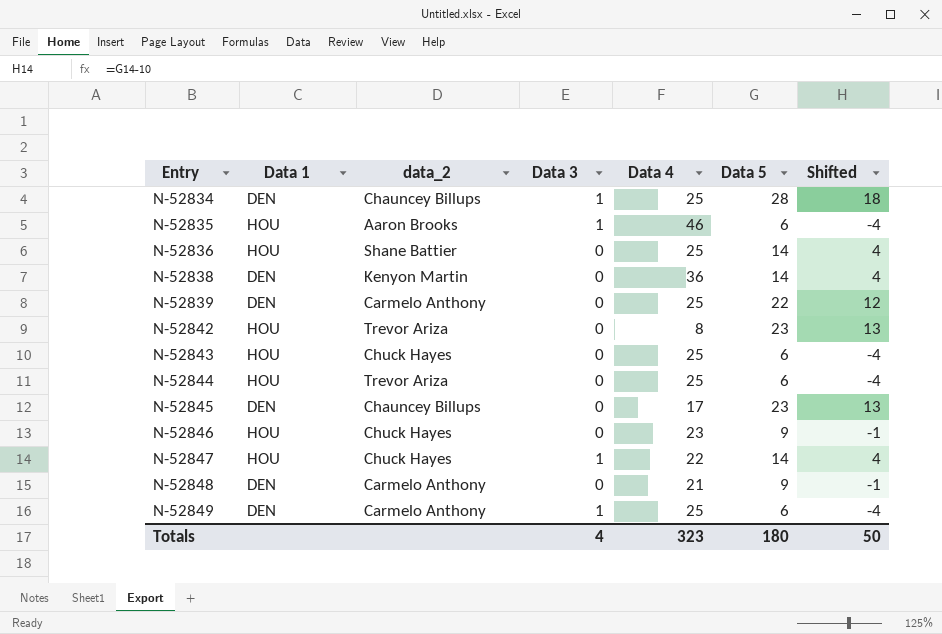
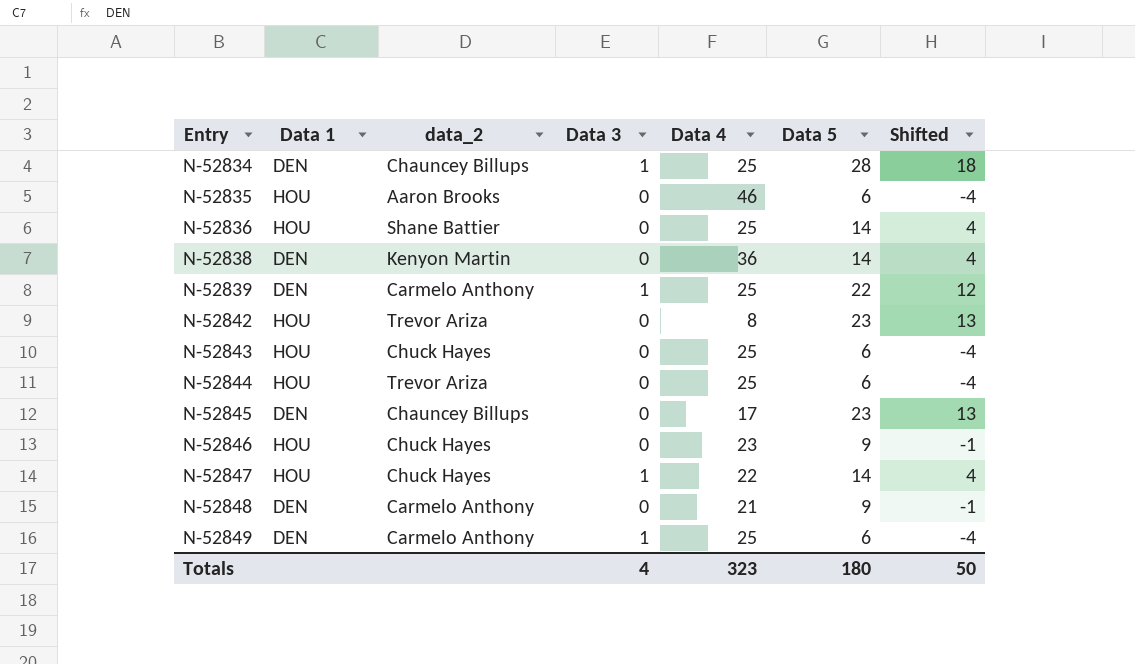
N-52835 | Data 3: 1 -> 0
N-52839 | Data 3: 0 -> 1

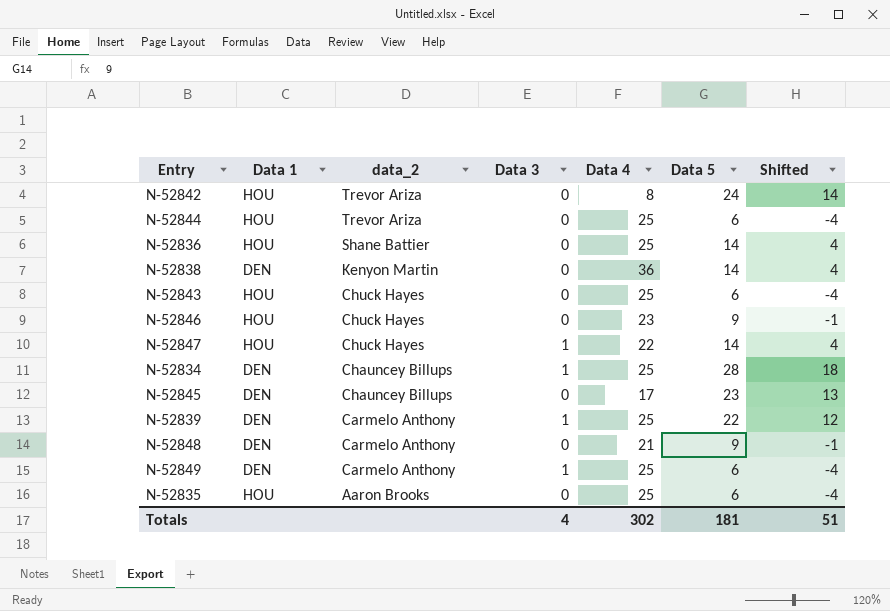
row order: Entry ascending -> data_2 descending
N-52842 | Data 5: 23 -> 24
N-52842 | Shifted: 13 -> 14
N-52835 | Data 4: 46 -> 25
Totals | Data 4: 323 -> 302
Totals | Data 5: 180 -> 181
Totals | Shifted: 50 -> 51

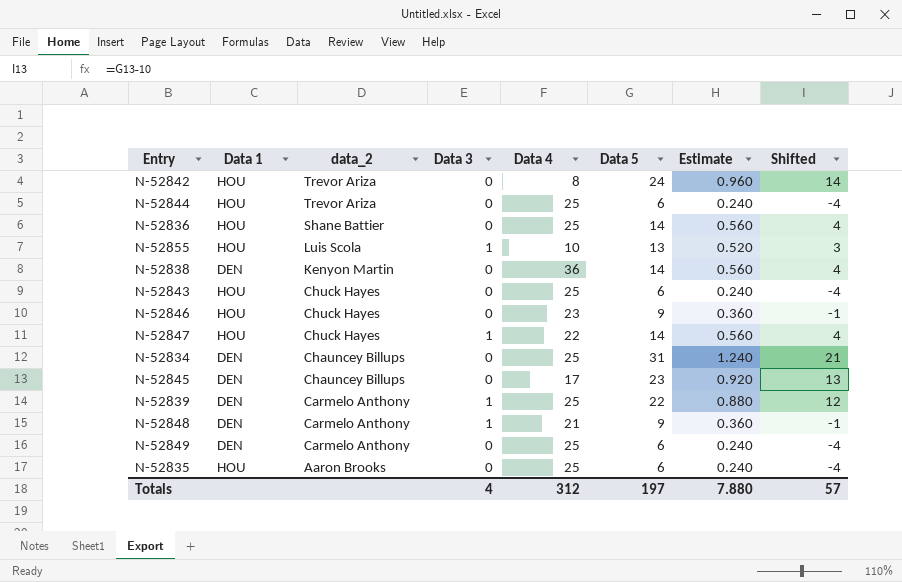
column Estimate | formula: none -> [Data 5] * 0.04
row N-52855: none -> HOU | Luis Scola | 1 | 10 | 13 | 0.520 | 3
N-52834 | Data 3: 1 -> 0
N-52834 | Data 5: 28 -> 31
N-52834 | Shifted: 18 -> 21
N-52848 | Data 3: 0 -> 1
N-52849 | Data 3: 1 -> 0
Totals | Data 4: 302 -> 312
Totals | Data 5: 181 -> 197
Totals | Shifted: 51 -> 57

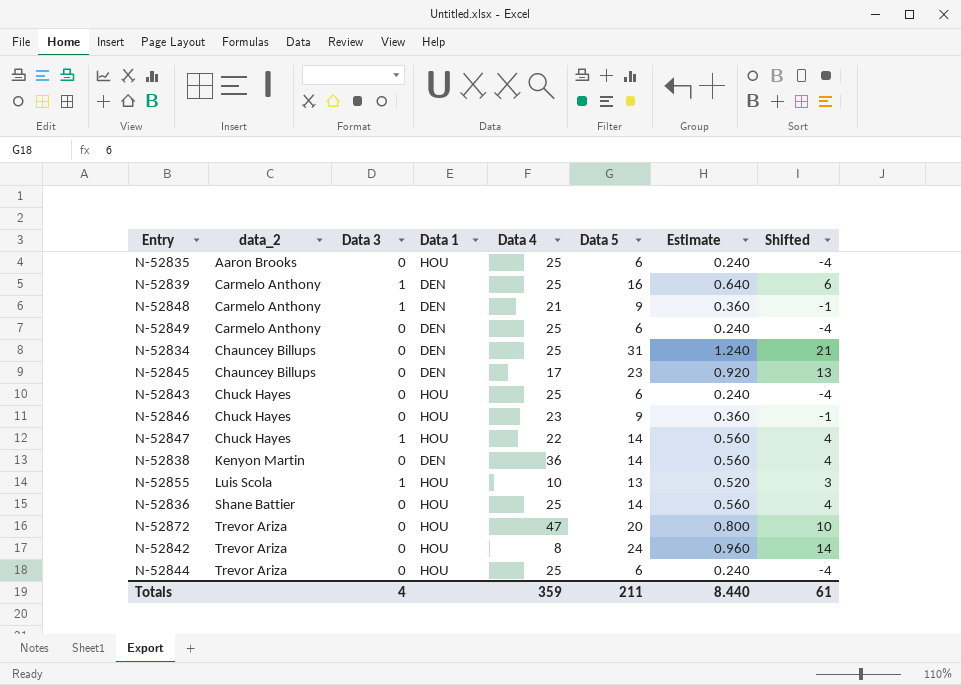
row order: data_2 descending -> data_2 ascending
column Data 1 | position: 2 -> 4
N-52839 | Data 5: 22 -> 16
N-52839 | Estimate: 0.880 -> 0.640
N-52839 | Shifted: 12 -> 6
row N-52872: none -> Trevor Ariza | 0 | HOU | 47 | 20 | 0.800 | 10
Totals | Data 4: 312 -> 359
Totals | Data 5: 197 -> 211
Totals | Estimate: 7.880 -> 8.440
Totals | Shifted: 57 -> 61

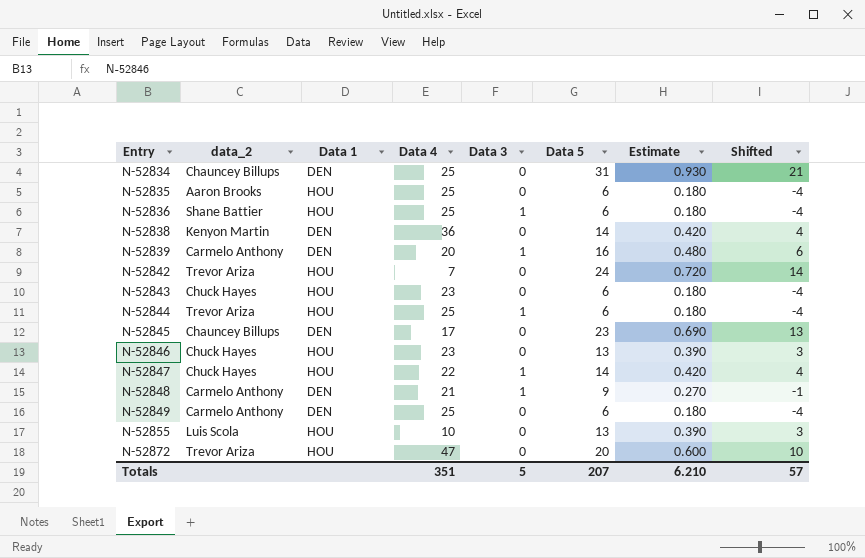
row order: data_2 ascending -> Entry ascending
column Data 3 | position: 3 -> 5
column Estimate | formula: [Data 5] * 0.04 -> [Data 5] * 0.03
N-52836 | Data 3: 0 -> 1
N-52836 | Data 5: 14 -> 6
N-52836 | Shifted: 4 -> -4
N-52839 | Data 4: 25 -> 20
N-52842 | Data 4: 8 -> 7
N-52843 | Data 4: 25 -> 23
N-52844 | Data 3: 0 -> 1
N-52846 | Data 5: 9 -> 13
N-52846 | Shifted: -1 -> 3
N-52855 | Data 3: 1 -> 0
Totals | Data 4: 359 -> 351
Totals | Data 3: 4 -> 5
Totals | Data 5: 211 -> 207
Totals | Estimate: 8.440 -> 6.210
Totals | Shifted: 61 -> 57

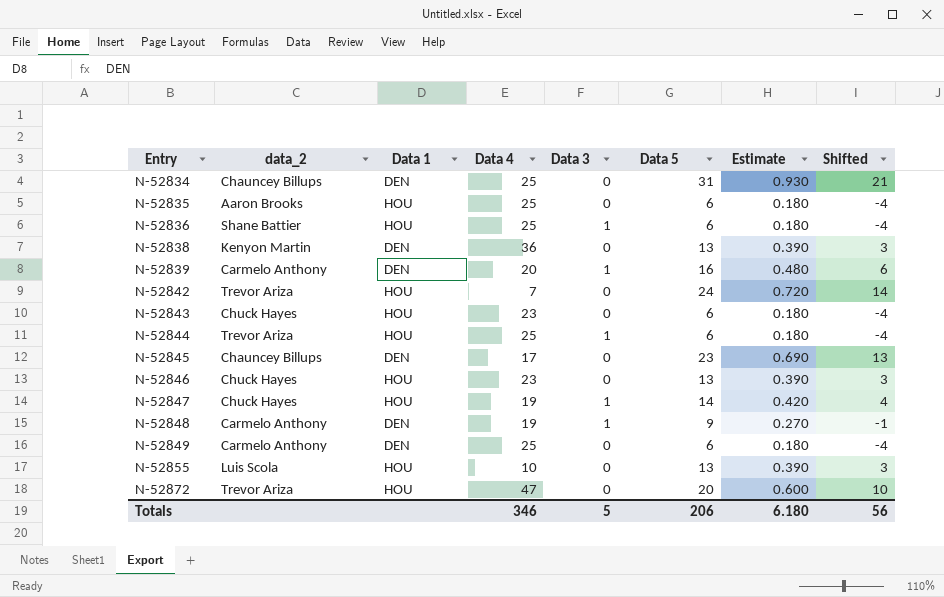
N-52838 | Data 5: 14 -> 13
N-52838 | Estimate: 0.420 -> 0.390
N-52838 | Shifted: 4 -> 3
N-52847 | Data 4: 22 -> 19
N-52848 | Data 4: 21 -> 19
Totals | Data 4: 351 -> 346
Totals | Data 5: 207 -> 206
Totals | Estimate: 6.210 -> 6.180
Totals | Shifted: 57 -> 56

